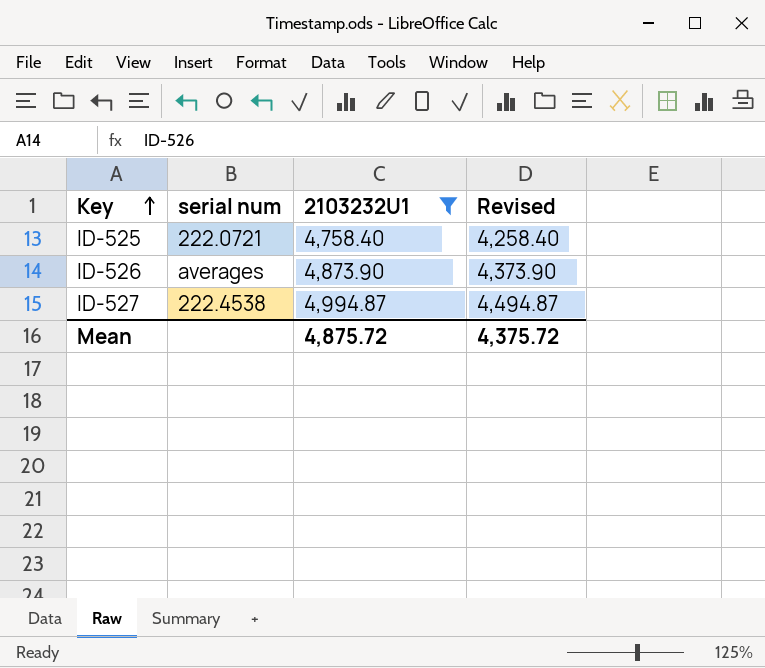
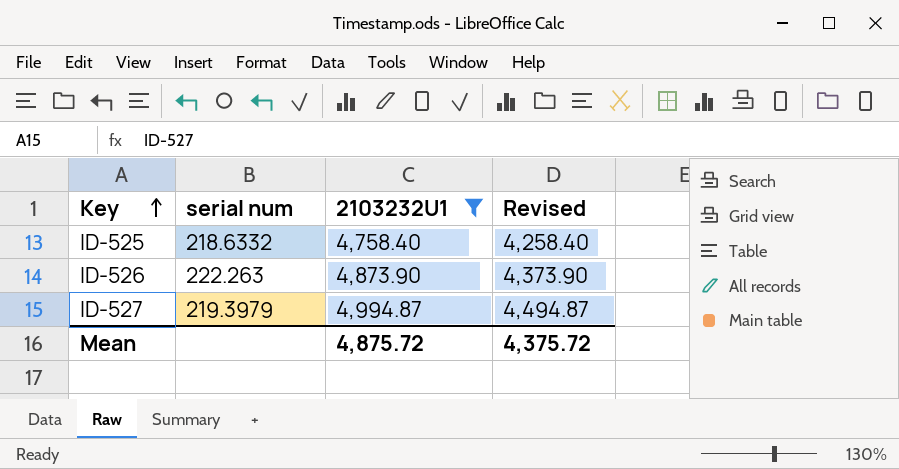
ID-525 | serial num: 222.0721 -> 218.6332
ID-526 | serial num: averages -> 222.263
ID-527 | serial num: 222.4538 -> 219.3979

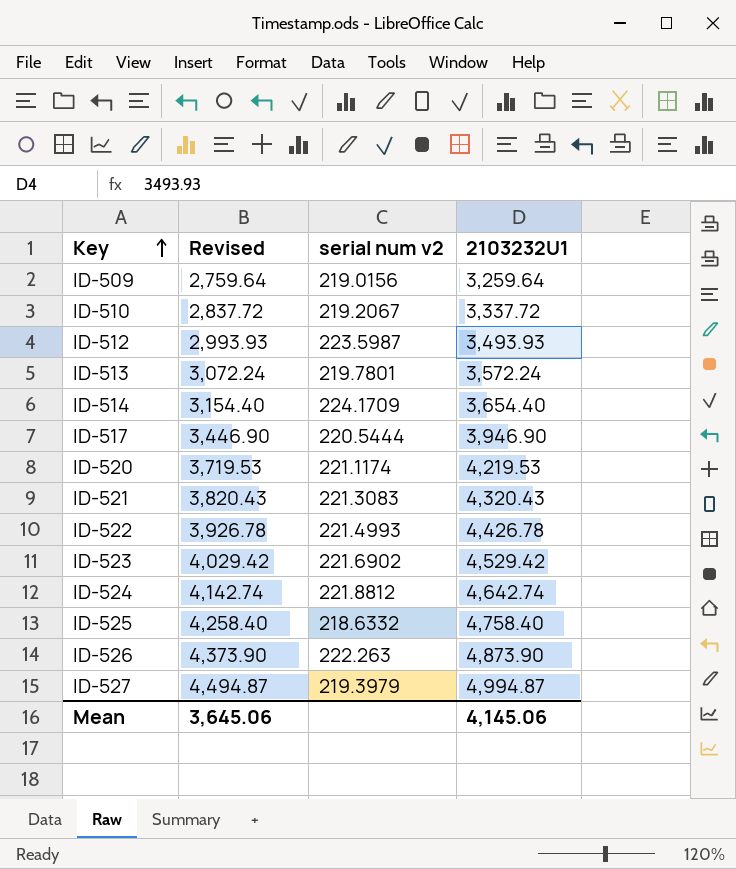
filter: 2103232U1 >= 4,758.40 -> none
column Revised | position: 4 -> 2
column name: serial num -> serial num v2
Mean | Revised: 4,375.72 -> 3,645.06
Mean | 2103232U1: 4,875.72 -> 4,145.06

